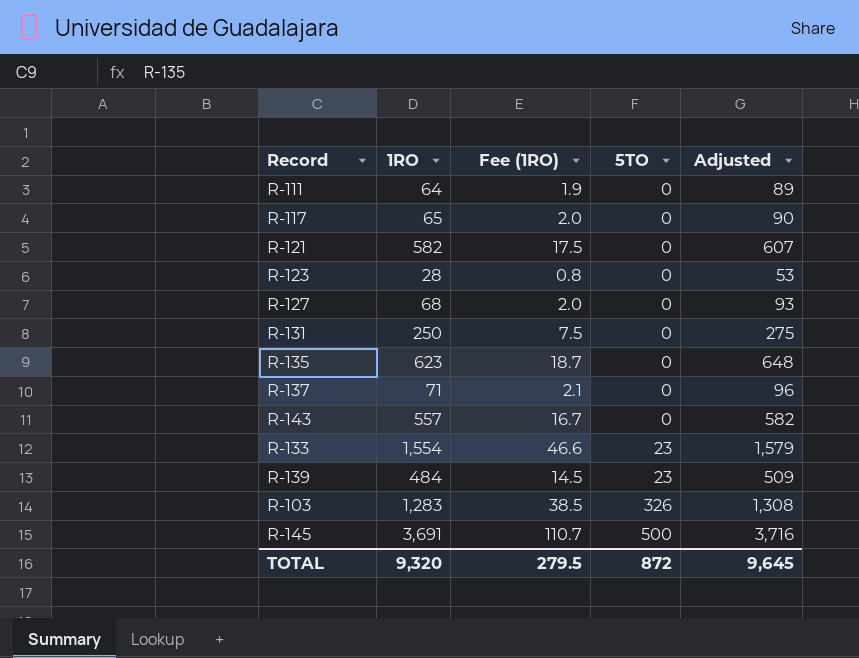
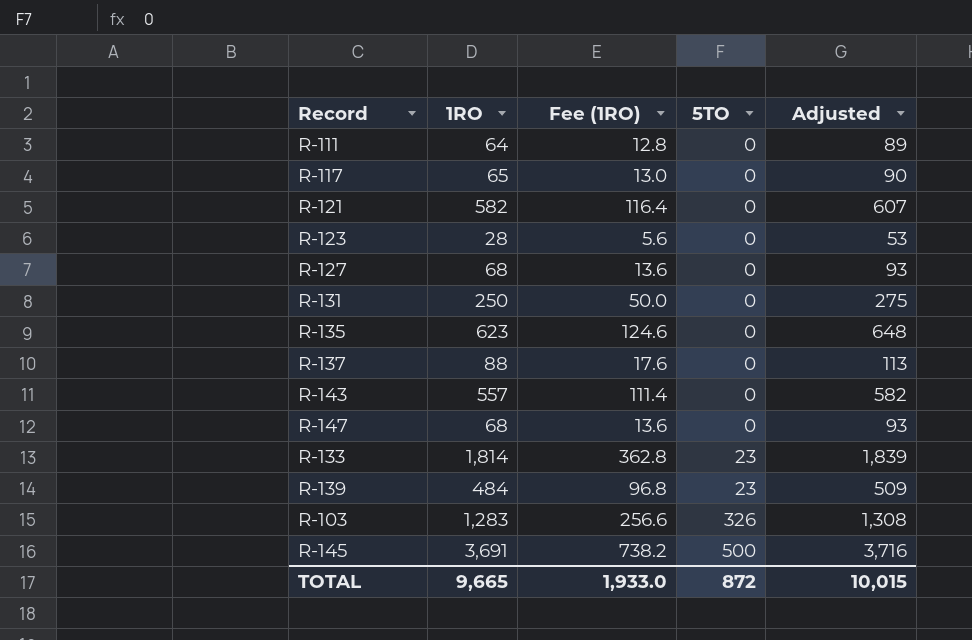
column Fee (1RO) | formula: [1RO] * 0.03 -> [1RO] * 0.2
R-137 | 1RO: 71 -> 88
R-137 | Adjusted: 96 -> 113
row R-147: none -> 68 | 13.6 | 0 | 93
R-133 | 1RO: 1,554 -> 1,814
R-133 | Adjusted: 1,579 -> 1,839
TOTAL | 1RO: 9,320 -> 9,665
TOTAL | Fee (1RO): 279.5 -> 1,933.0
TOTAL | Adjusted: 9,645 -> 10,015

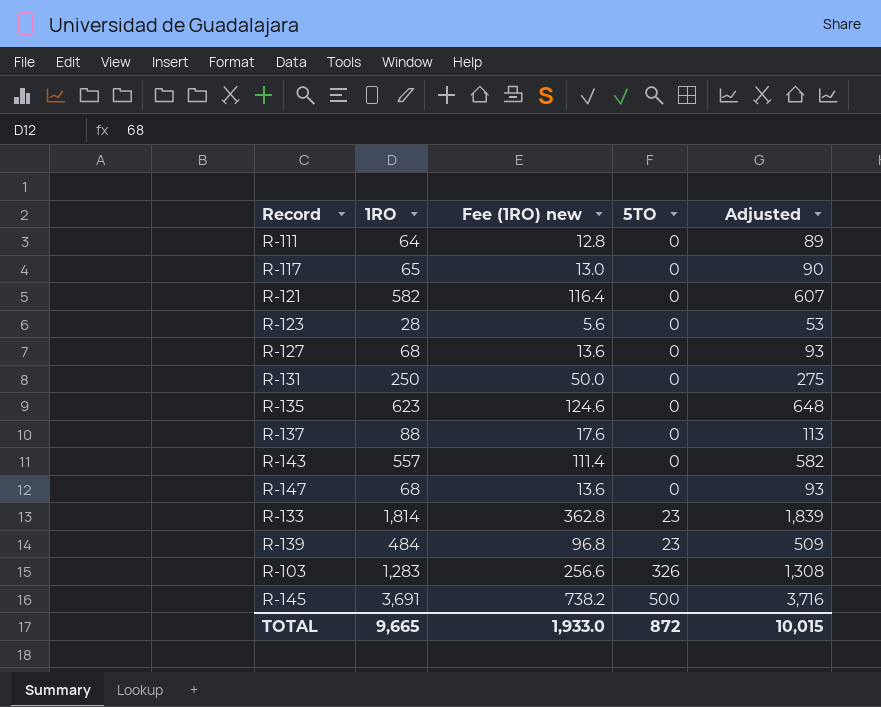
column name: Fee (1RO) -> Fee (1RO) new

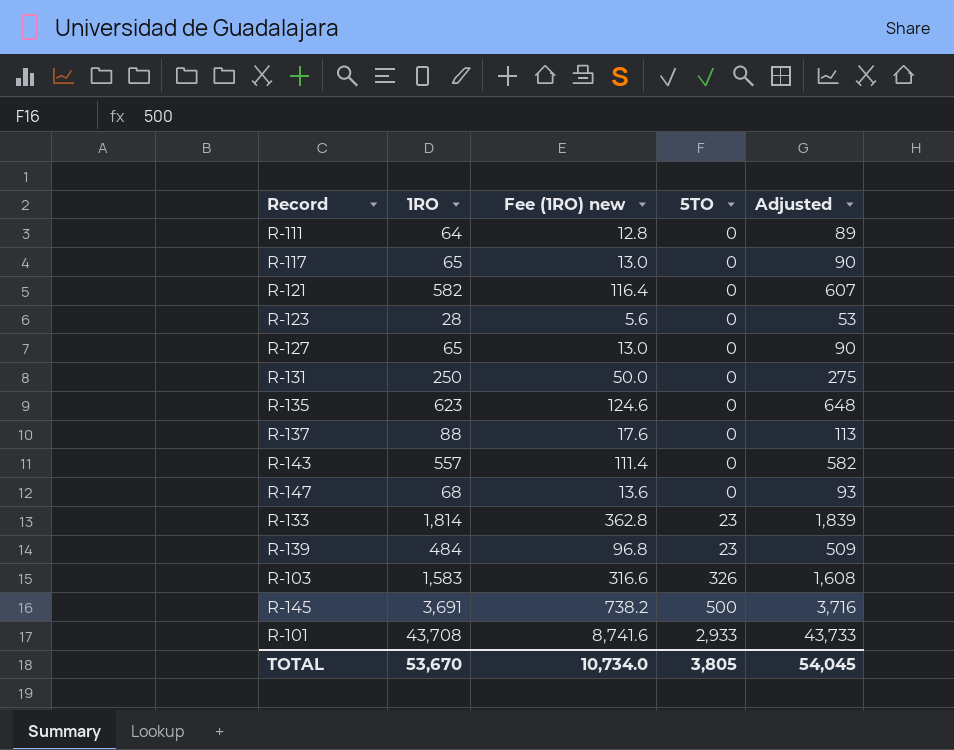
R-127 | 1RO: 68 -> 65
R-127 | Fee (1RO) new: 13.6 -> 13.0
R-127 | Adjusted: 93 -> 90
R-103 | 1RO: 1,283 -> 1,583
R-103 | Fee (1RO) new: 256.6 -> 316.6
R-103 | Adjusted: 1,308 -> 1,608
row R-101: none -> 43,708 | 8,741.6 | 2,933 | 43,733
TOTAL | 1RO: 9,665 -> 53,670
TOTAL | Fee (1RO) new: 1,933.0 -> 10,734.0
TOTAL | 5TO: 872 -> 3,805
TOTAL | Adjusted: 10,015 -> 54,045

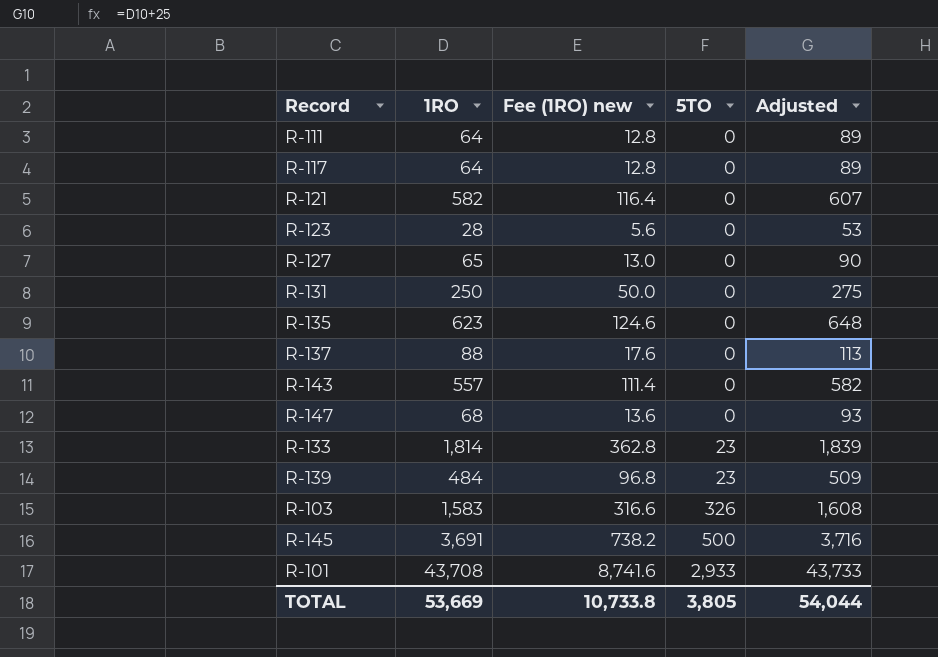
R-117 | 1RO: 65 -> 64
R-117 | Fee (1RO) new: 13.0 -> 12.8
R-117 | Adjusted: 90 -> 89
TOTAL | 1RO: 53,670 -> 53,669
TOTAL | Fee (1RO) new: 10,734.0 -> 10,733.8
TOTAL | Adjusted: 54,045 -> 54,044

